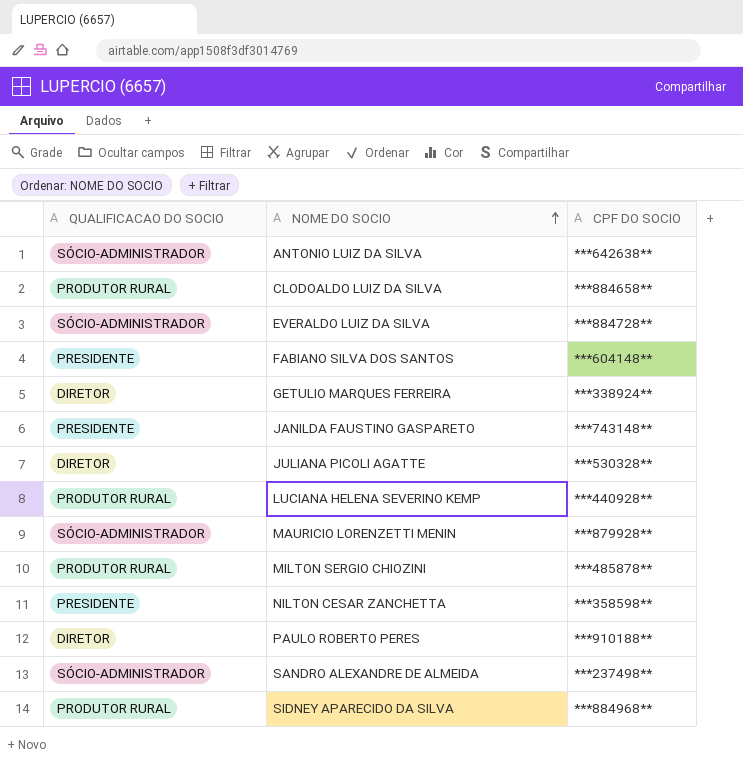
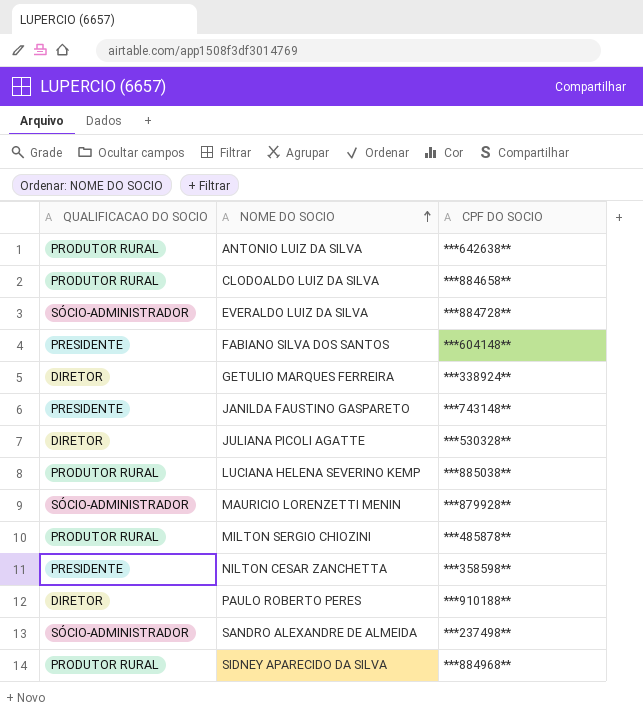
ANTONIO LUIZ DA SILVA | QUALIFICACAO DO SOCIO: SÓCIO-ADMINISTRADOR -> PRODUTOR RURAL
LUCIANA HELENA SEVERINO KEMP | CPF DO SOCIO: ***440928** -> ***885038**

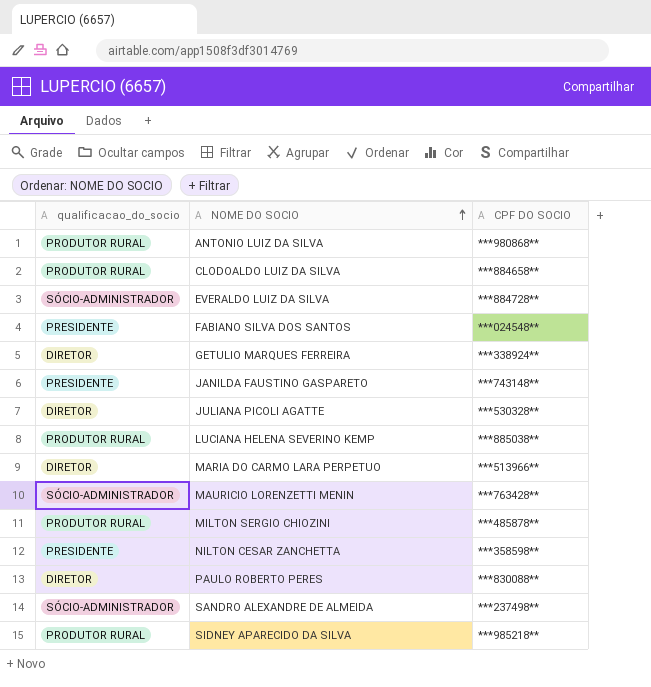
column name: QUALIFICACAO DO SOCIO -> qualificacao_do_socio
ANTONIO LUIZ DA SILVA | CPF DO SOCIO: ***642638** -> ***980868**
FABIANO SILVA DOS SANTOS | CPF DO SOCIO: ***604148** -> ***024548**
row MARIA DO CARMO LARA PERPETUO: none -> DIRETOR | ***513966**
MAURICIO LORENZETTI MENIN | CPF DO SOCIO: ***879928** -> ***763428**
PAULO ROBERTO PERES | CPF DO SOCIO: ***910188** -> ***830088**
SIDNEY APARECIDO DA SILVA | CPF DO SOCIO: ***884968** -> ***985218**

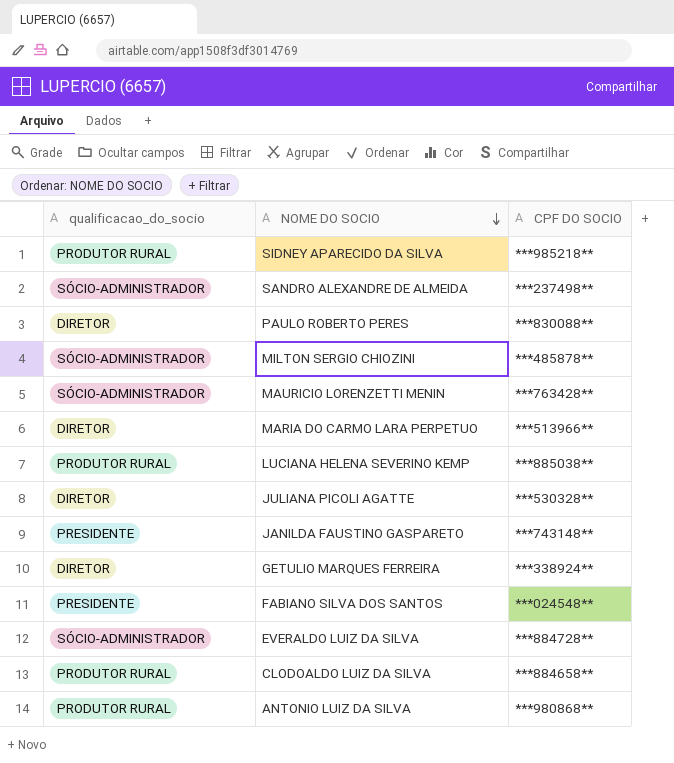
row order: NOME DO SOCIO ascending -> NOME DO SOCIO descending
row NILTON CESAR ZANCHETTA: PRESIDENTE | ***358598** -> none
MILTON SERGIO CHIOZINI | qualificacao_do_socio: PRODUTOR RURAL -> SÓCIO-ADMINISTRADOR

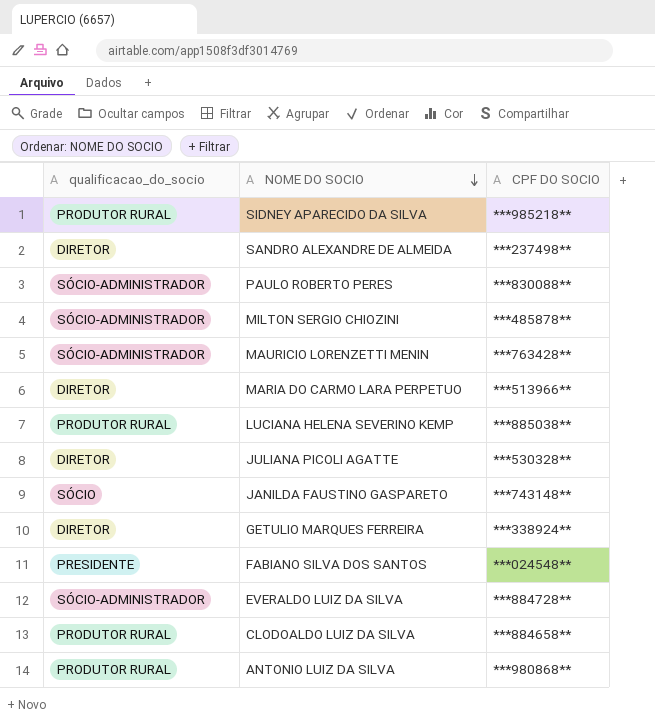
SANDRO ALEXANDRE DE ALMEIDA | qualificacao_do_socio: SÓCIO-ADMINISTRADOR -> DIRETOR
PAULO ROBERTO PERES | qualificacao_do_socio: DIRETOR -> SÓCIO-ADMINISTRADOR
JANILDA FAUSTINO GASPARETO | qualificacao_do_socio: PRESIDENTE -> SÓCIO

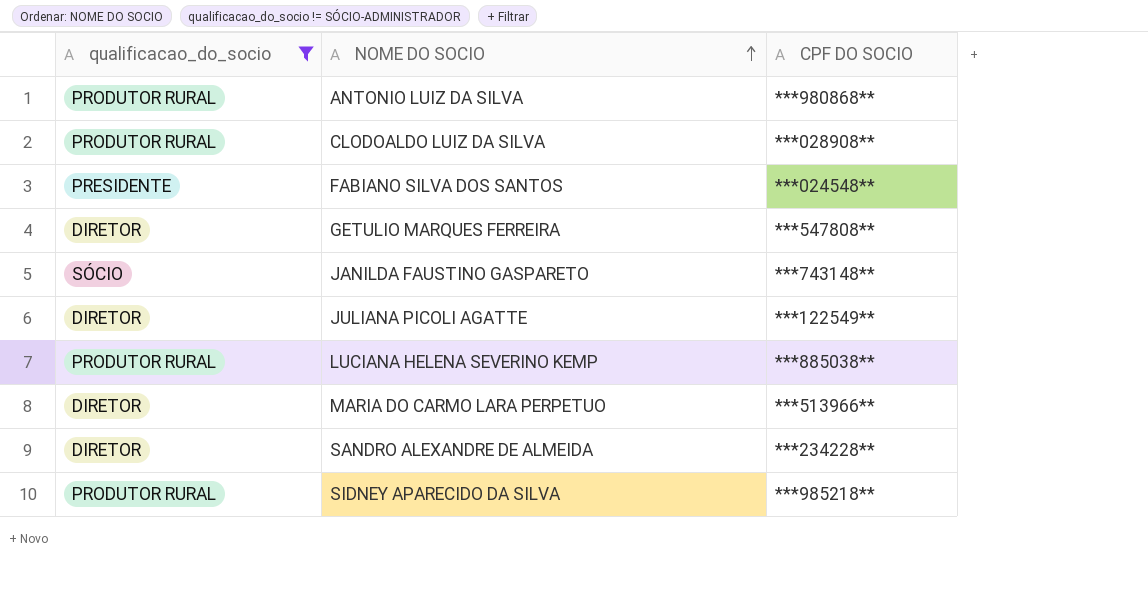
filter: none -> qualificacao_do_socio != SÓCIO-ADMINISTRADOR
row order: NOME DO SOCIO descending -> NOME DO SOCIO ascending
CLODOALDO LUIZ DA SILVA | CPF DO SOCIO: ***884658** -> ***028908**
GETULIO MARQUES FERREIRA | CPF DO SOCIO: ***338924** -> ***547808**
JULIANA PICOLI AGATTE | CPF DO SOCIO: ***530328** -> ***122549**
SANDRO ALEXANDRE DE ALMEIDA | CPF DO SOCIO: ***237498** -> ***234228**

